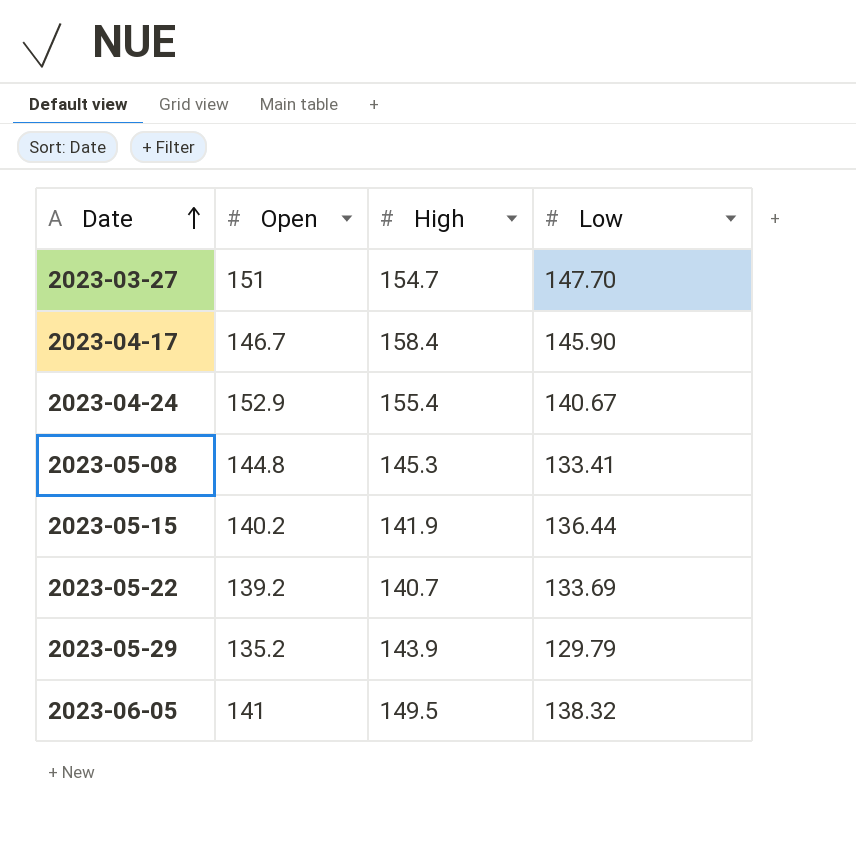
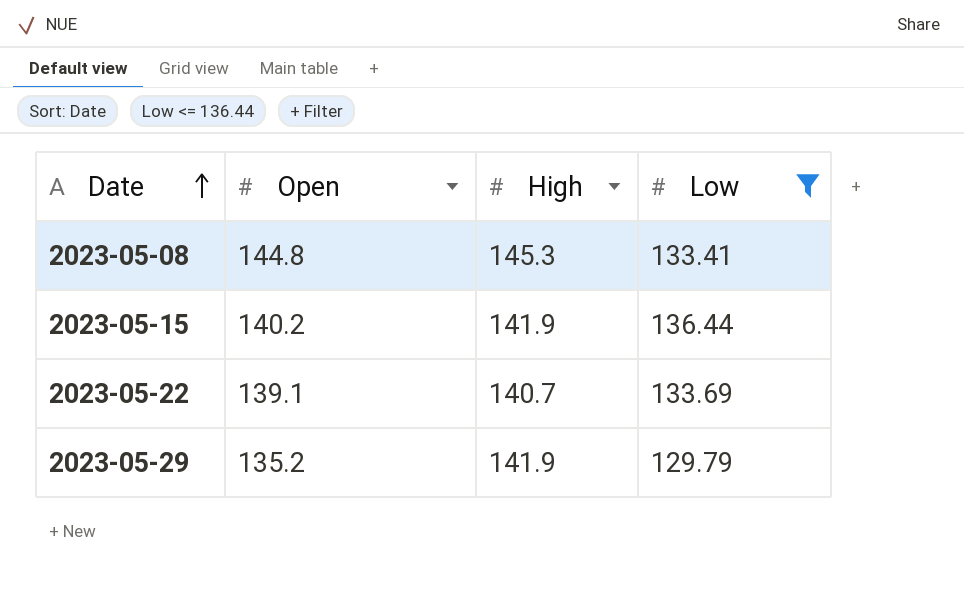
filter: none -> Low <= 136.44
2023-05-22 | Open: 139.2 -> 139.1
2023-05-29 | High: 143.9 -> 141.9

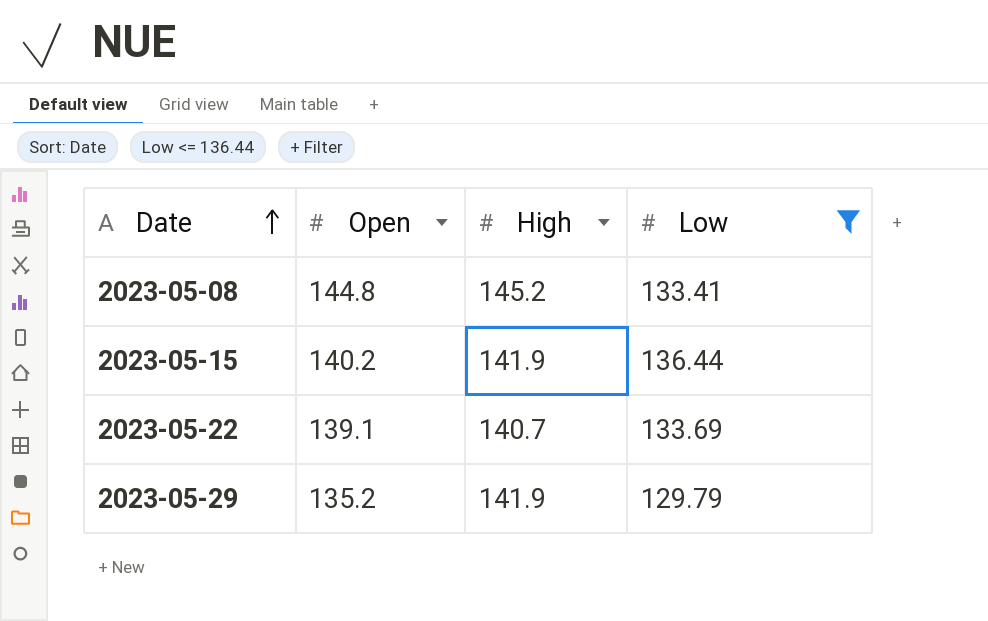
2023-05-08 | High: 145.3 -> 145.2

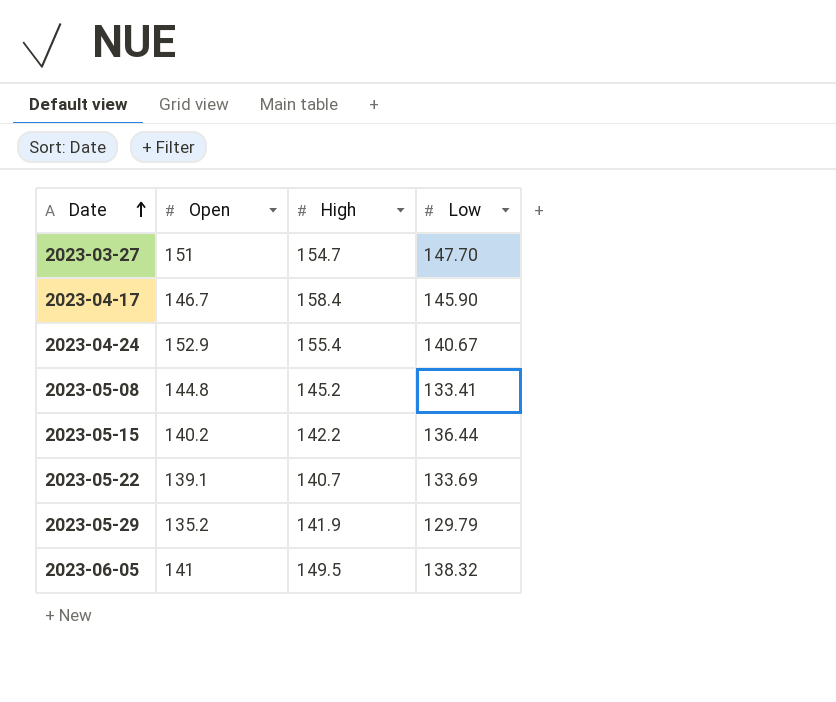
filter: Low <= 136.44 -> none
2023-05-15 | High: 141.9 -> 142.2

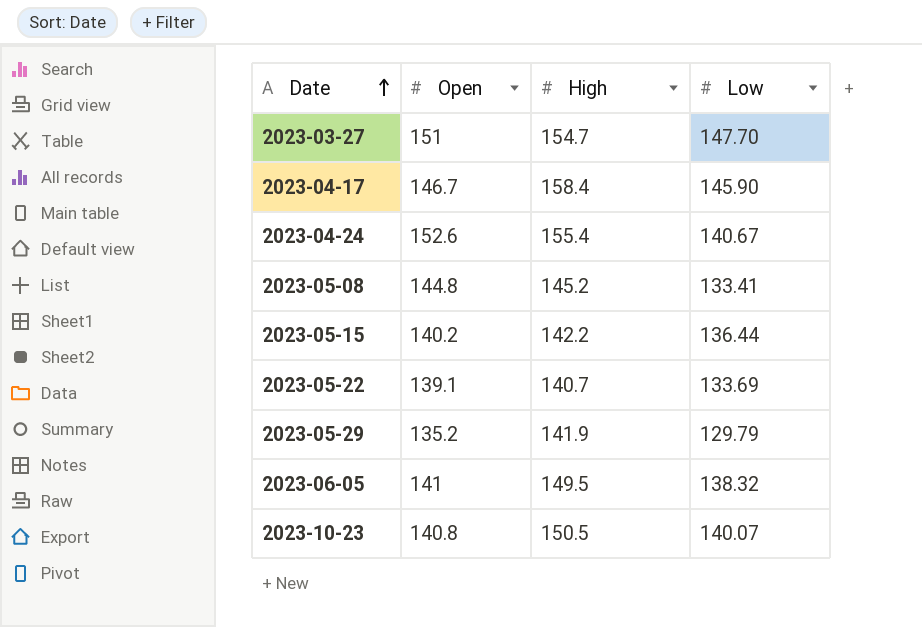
2023-04-24 | Open: 152.9 -> 152.6
row 2023-10-23: none -> 140.8 | 150.5 | 140.07

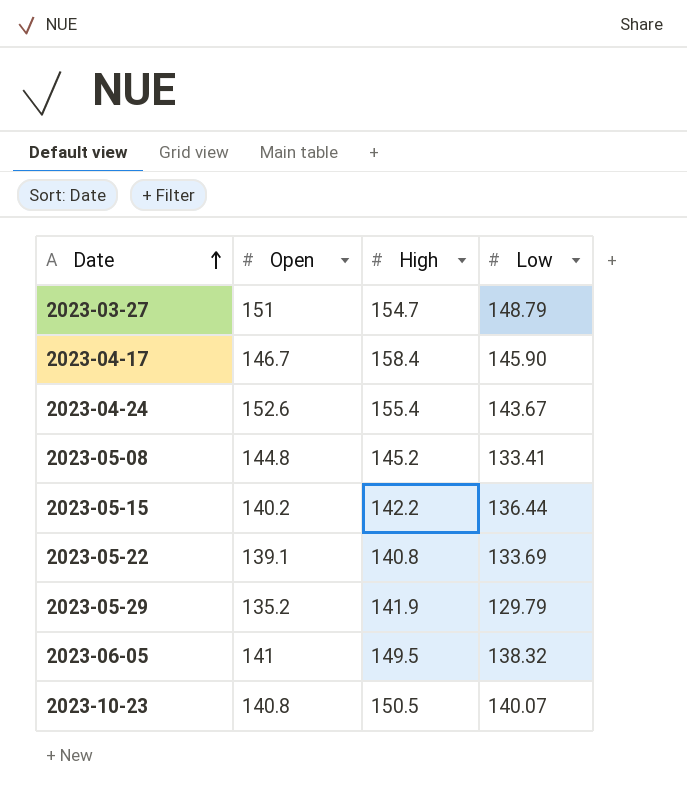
2023-03-27 | Low: 147.70 -> 148.79
2023-04-24 | Low: 140.67 -> 143.67
2023-05-22 | High: 140.7 -> 140.8

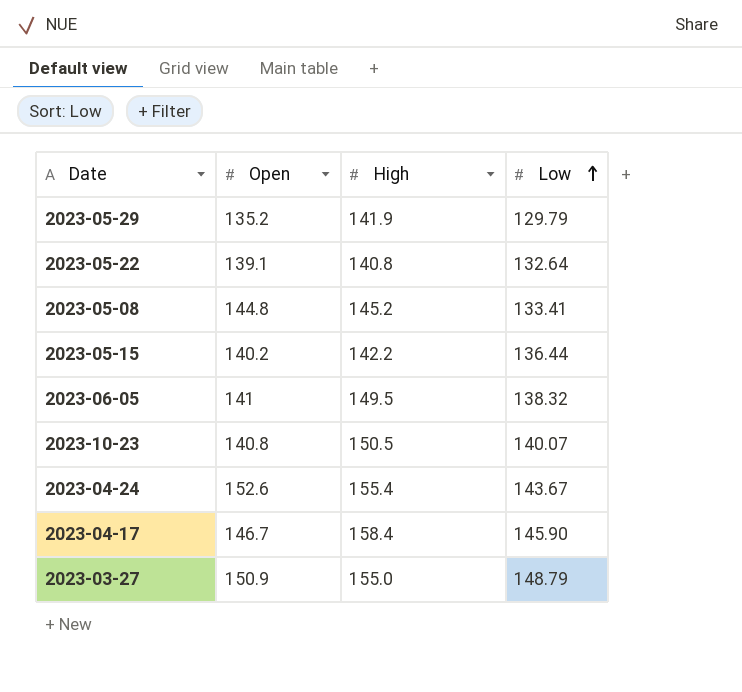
row order: Date ascending -> Low ascending
2023-05-22 | Low: 133.69 -> 132.64
2023-03-27 | Open: 151 -> 150.9
2023-03-27 | High: 154.7 -> 155.0

